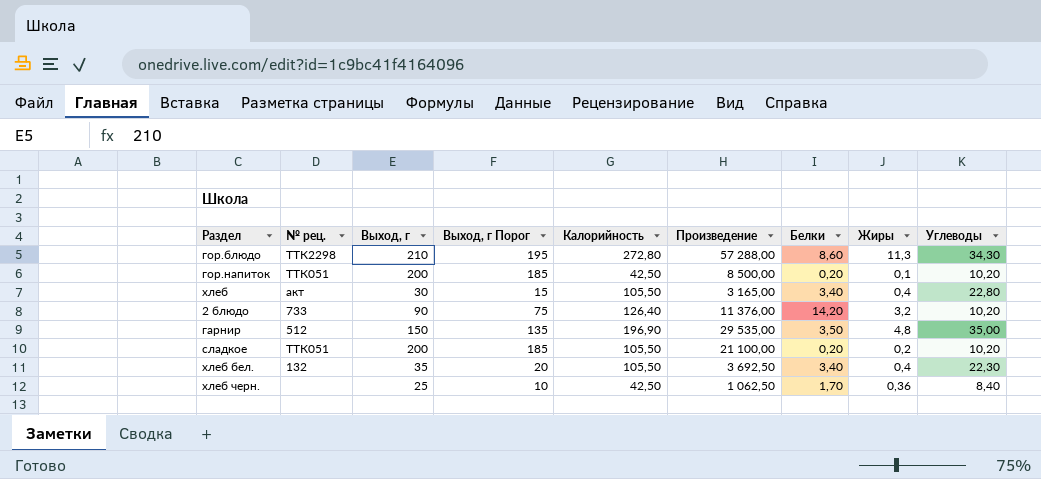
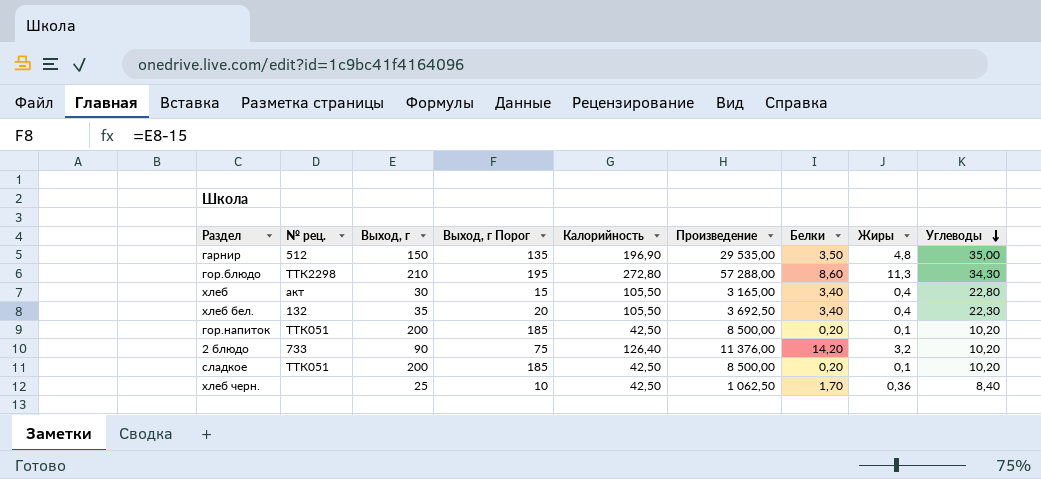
row order: none -> Углеводы descending
сладкое | Калорийность: 105,50 -> 42,50
сладкое | Произведение: 21 100,00 -> 8 500,00
сладкое | Жиры: 0,2 -> 0,1

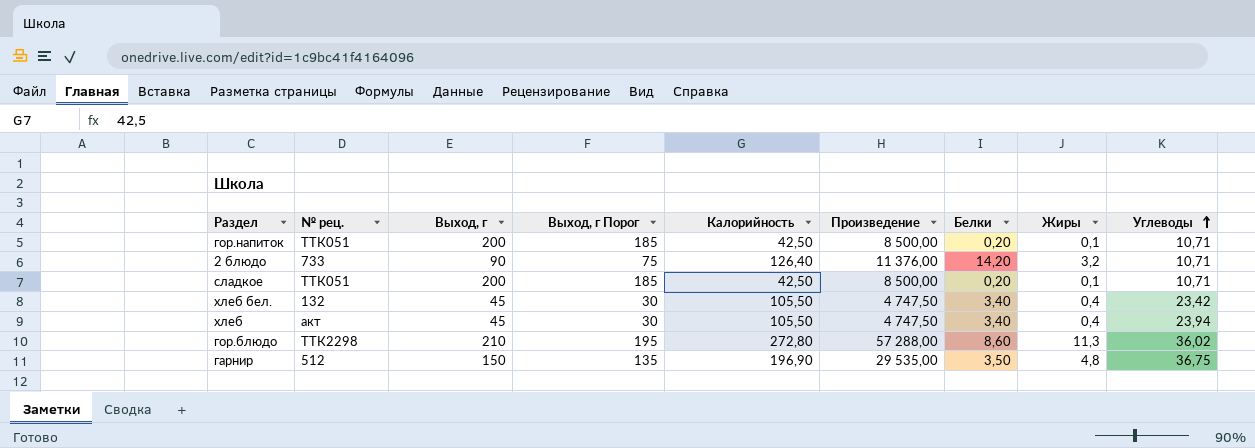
row order: Углеводы descending -> Углеводы ascending
row хлеб черн.: none | 25 | 10 | 42,50 | 1 062,50 | 1,70 | 0,36 | 8,40 -> none
гор.напиток | Углеводы: 10,20 -> 10,71
2 блюдо | Углеводы: 10,20 -> 10,71
сладкое | Углеводы: 10,20 -> 10,71
хлеб бел. | Выход, г: 35 -> 45
хлеб бел. | Выход, г Порог: 20 -> 30
хлеб бел. | Произведение: 3 692,50 -> 4 747,50
хлеб бел. | Углеводы: 22,30 -> 23,42
хлеб | Выход, г: 30 -> 45
хлеб | Выход, г Порог: 15 -> 30
хлеб | Произведение: 3 165,00 -> 4 747,50
хлеб | Углеводы: 22,80 -> 23,94
гор.блюдо | Углеводы: 34,30 -> 36,02
гарнир | Углеводы: 35,00 -> 36,75

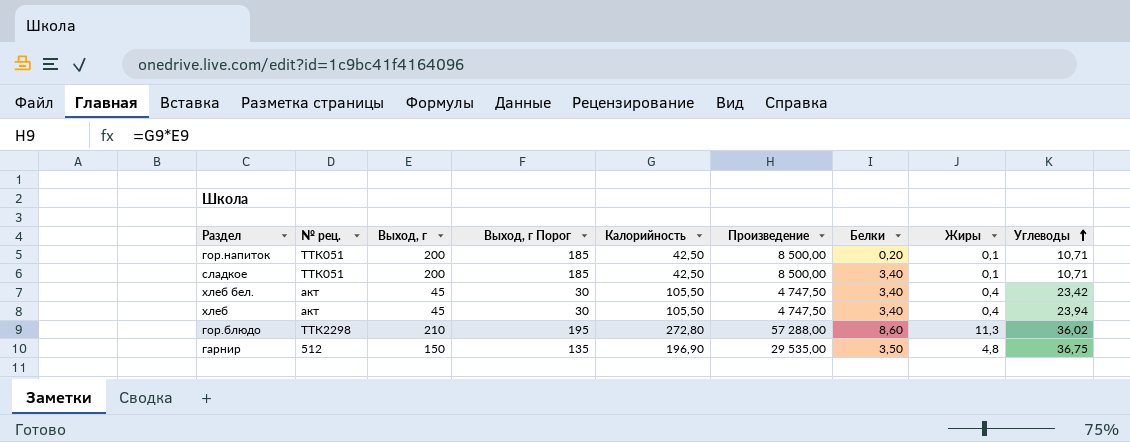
row 2 блюдо: 733 | 90 | 75 | 126,40 | 11 376,00 | 14,20 | 3,2 | 10,71 -> none
сладкое | Белки: 0,20 -> 3,40
хлеб бел. | № рец.: 132 -> акт

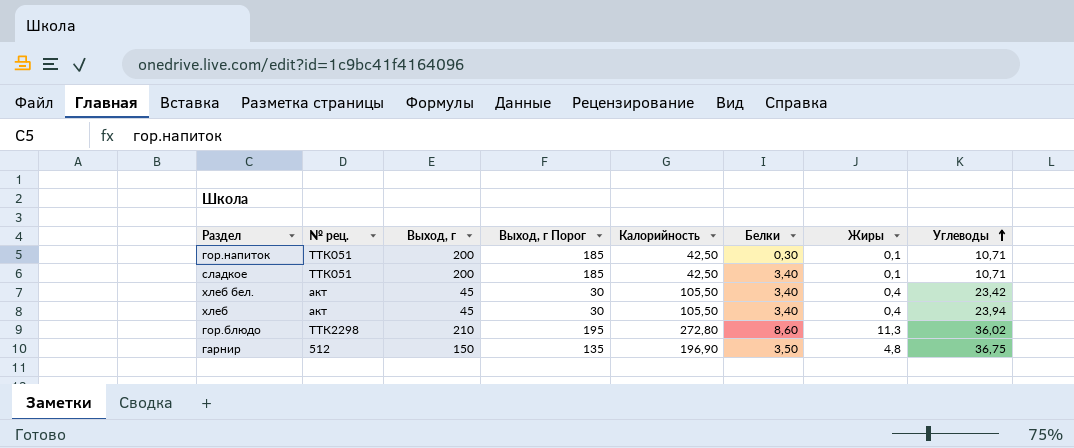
column Произведение | formula: [Выход, г] * [Калорийность] -> none
гор.напиток | Белки: 0,20 -> 0,30

